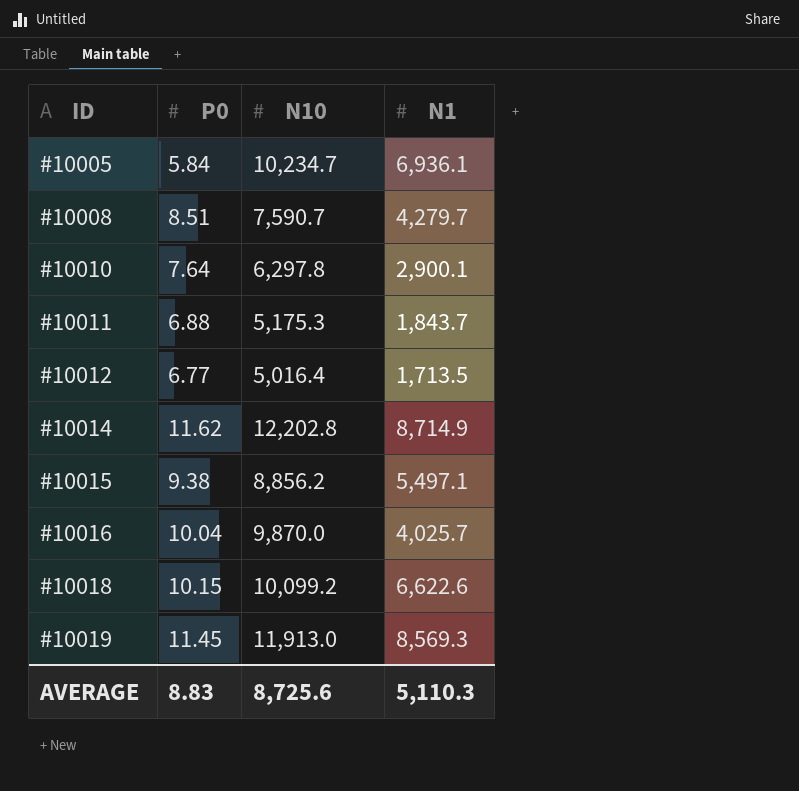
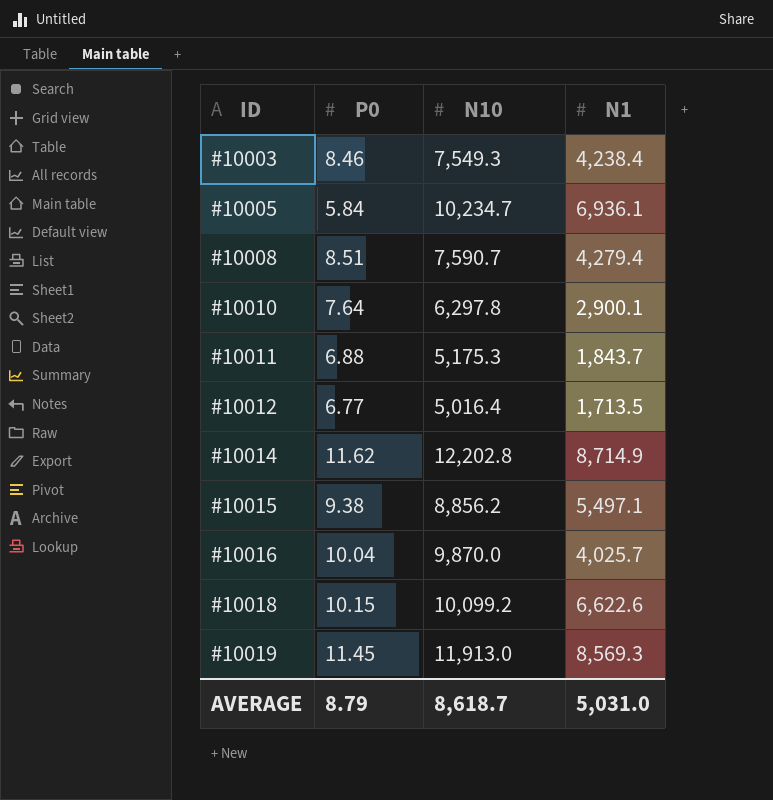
row #10003: none -> 8.46 | 7,549.3 | 4,238.4
#10008 | N1: 4,279.7 -> 4,279.4
AVERAGE | P0: 8.83 -> 8.79
AVERAGE | N10: 8,725.6 -> 8,618.7
AVERAGE | N1: 5,110.3 -> 5,031.0

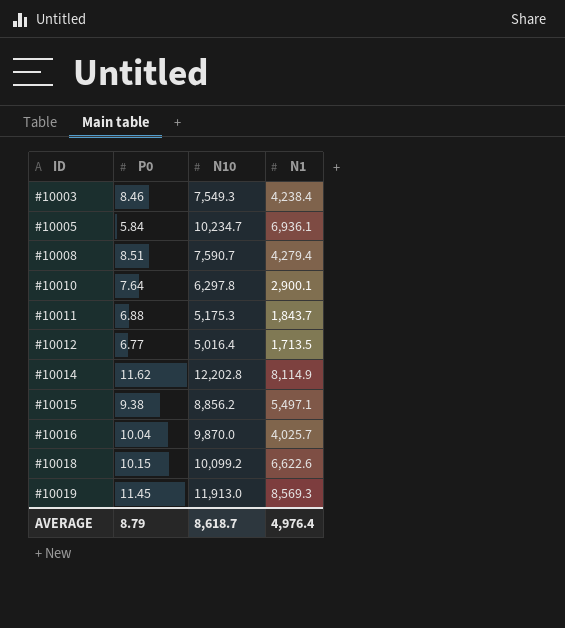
#10014 | N1: 8,714.9 -> 8,114.9
AVERAGE | N1: 5,031.0 -> 4,976.4

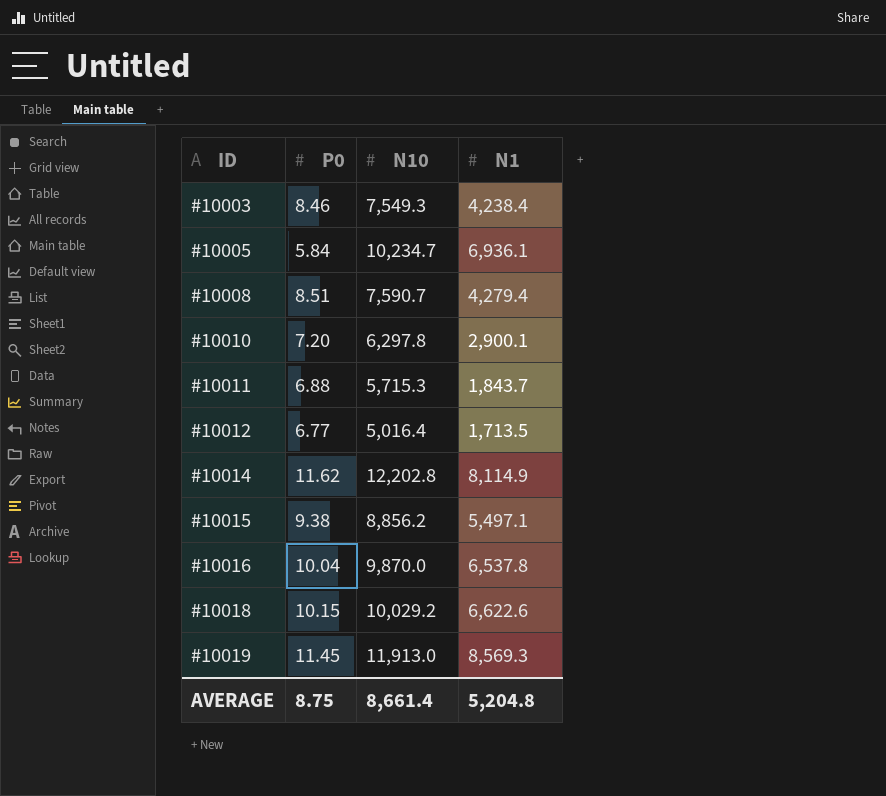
#10010 | P0: 7.64 -> 7.20
#10011 | N10: 5,175.3 -> 5,715.3
#10016 | N1: 4,025.7 -> 6,537.8
#10018 | N10: 10,099.2 -> 10,029.2
AVERAGE | P0: 8.79 -> 8.75
AVERAGE | N10: 8,618.7 -> 8,661.4
AVERAGE | N1: 4,976.4 -> 5,204.8

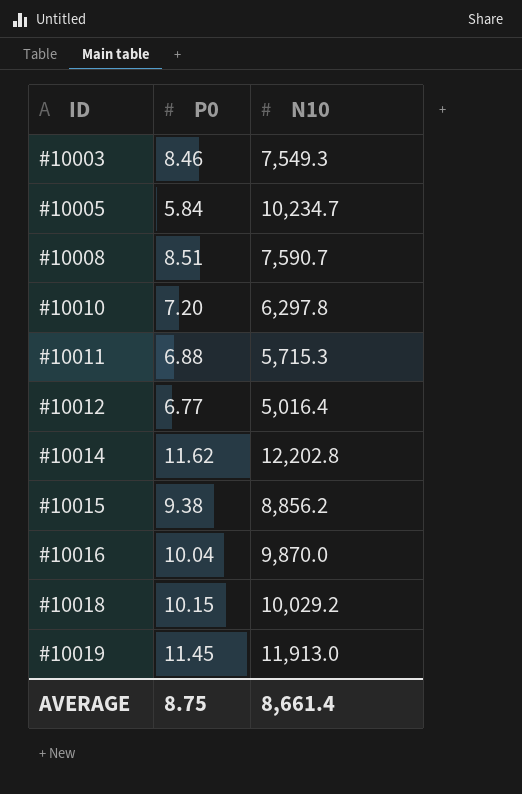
column N1 | position: 4 -> none

